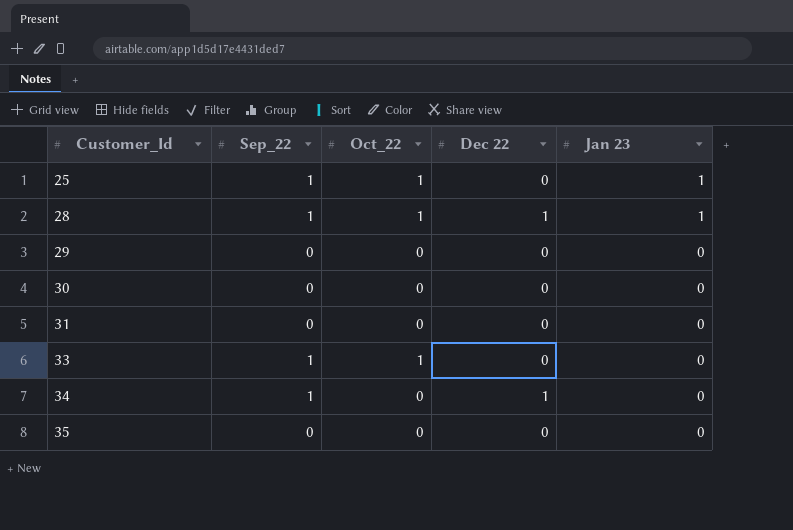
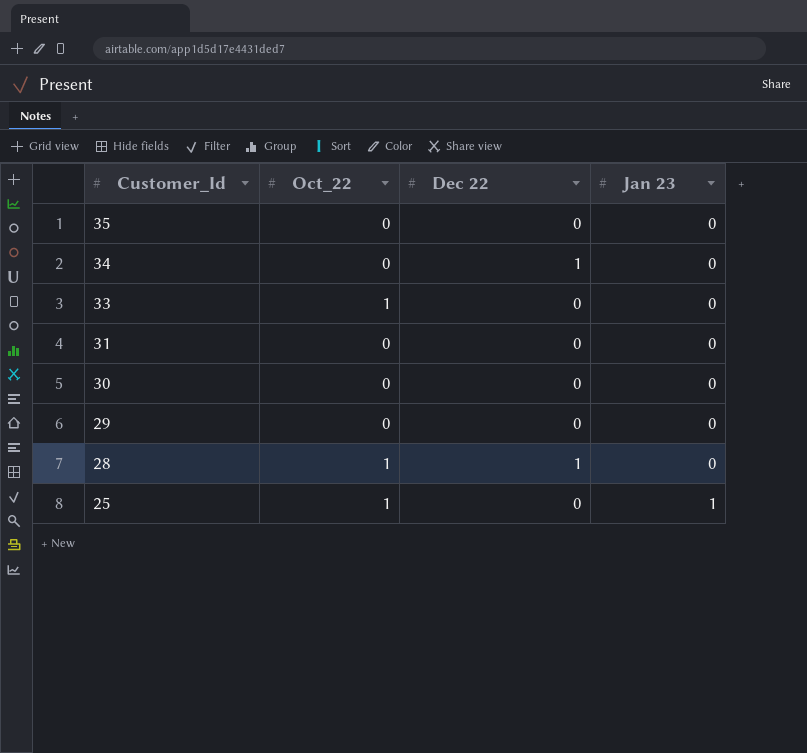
row order: Customer_Id ascending -> Customer_Id descending
column Sep_22 | position: 2 -> none
28 | Jan 23: 1 -> 0

